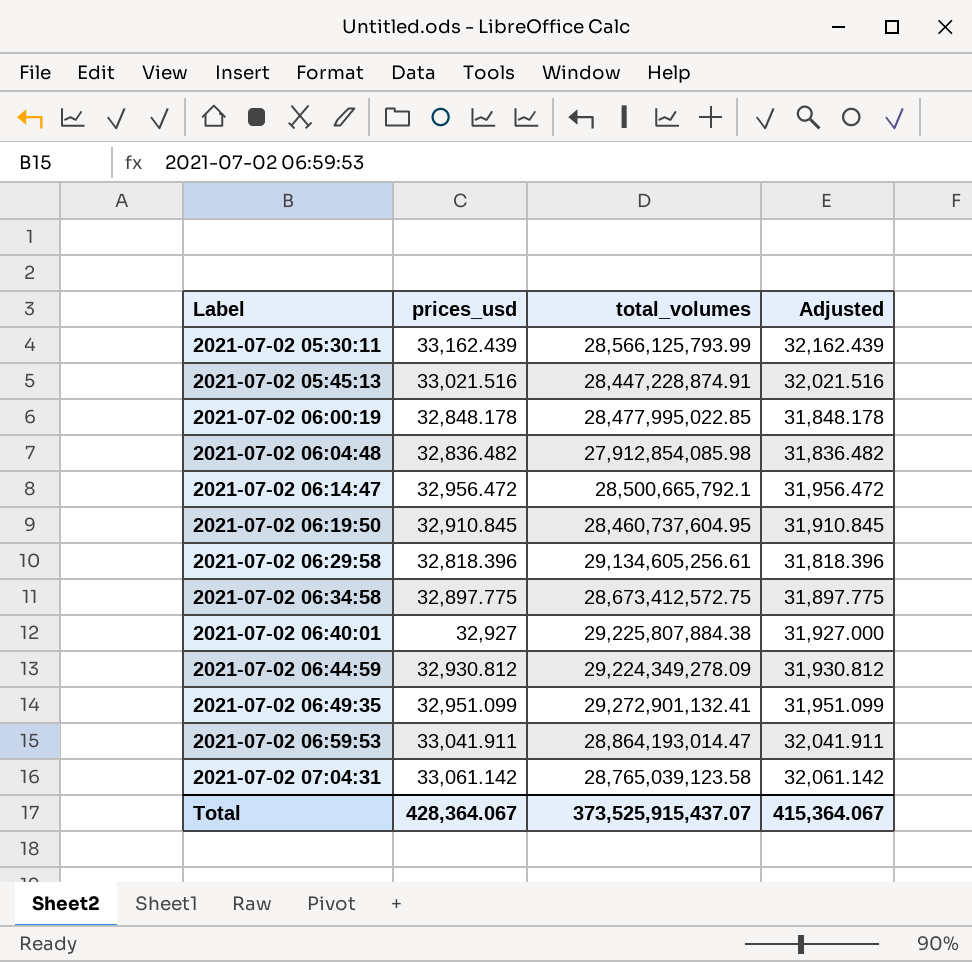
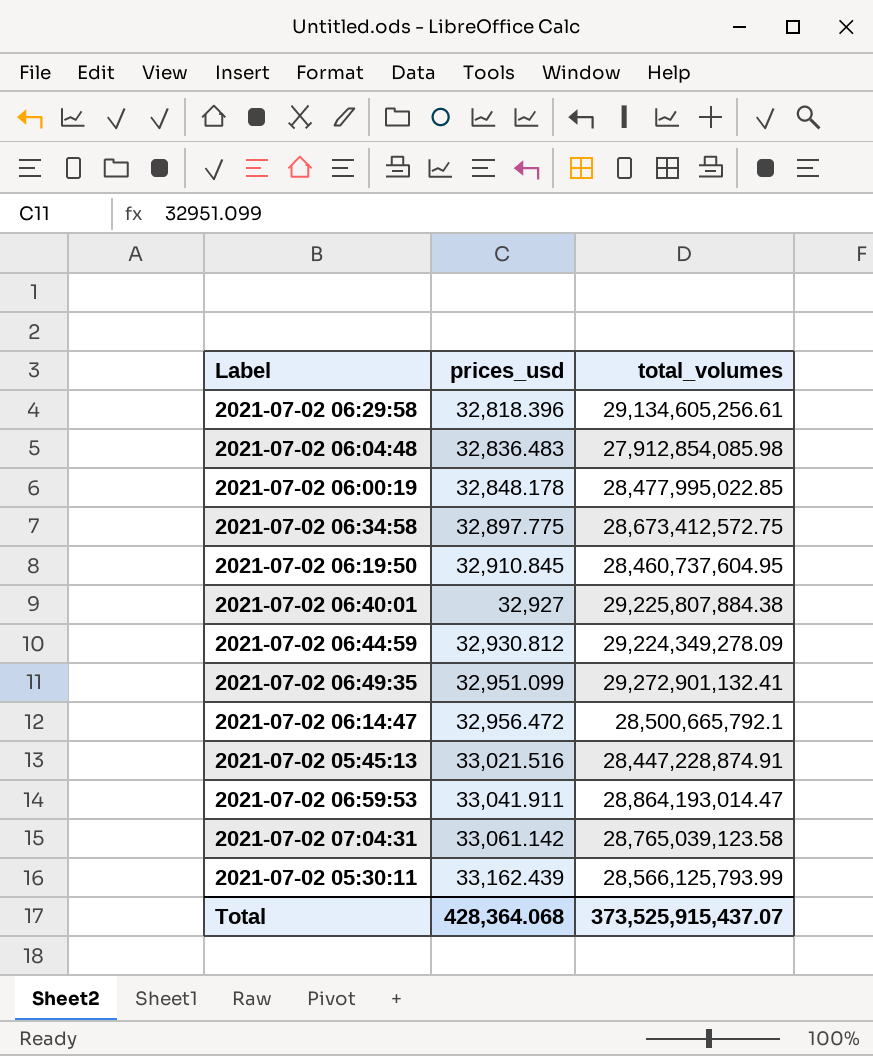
row order: Label ascending -> prices_usd ascending
column Adjusted | formula: [prices_usd] - 1000 -> none
2021-07-02 06:04:48 | prices_usd: 32,836.482 -> 32,836.483
Total | prices_usd: 428,364.067 -> 428,364.068

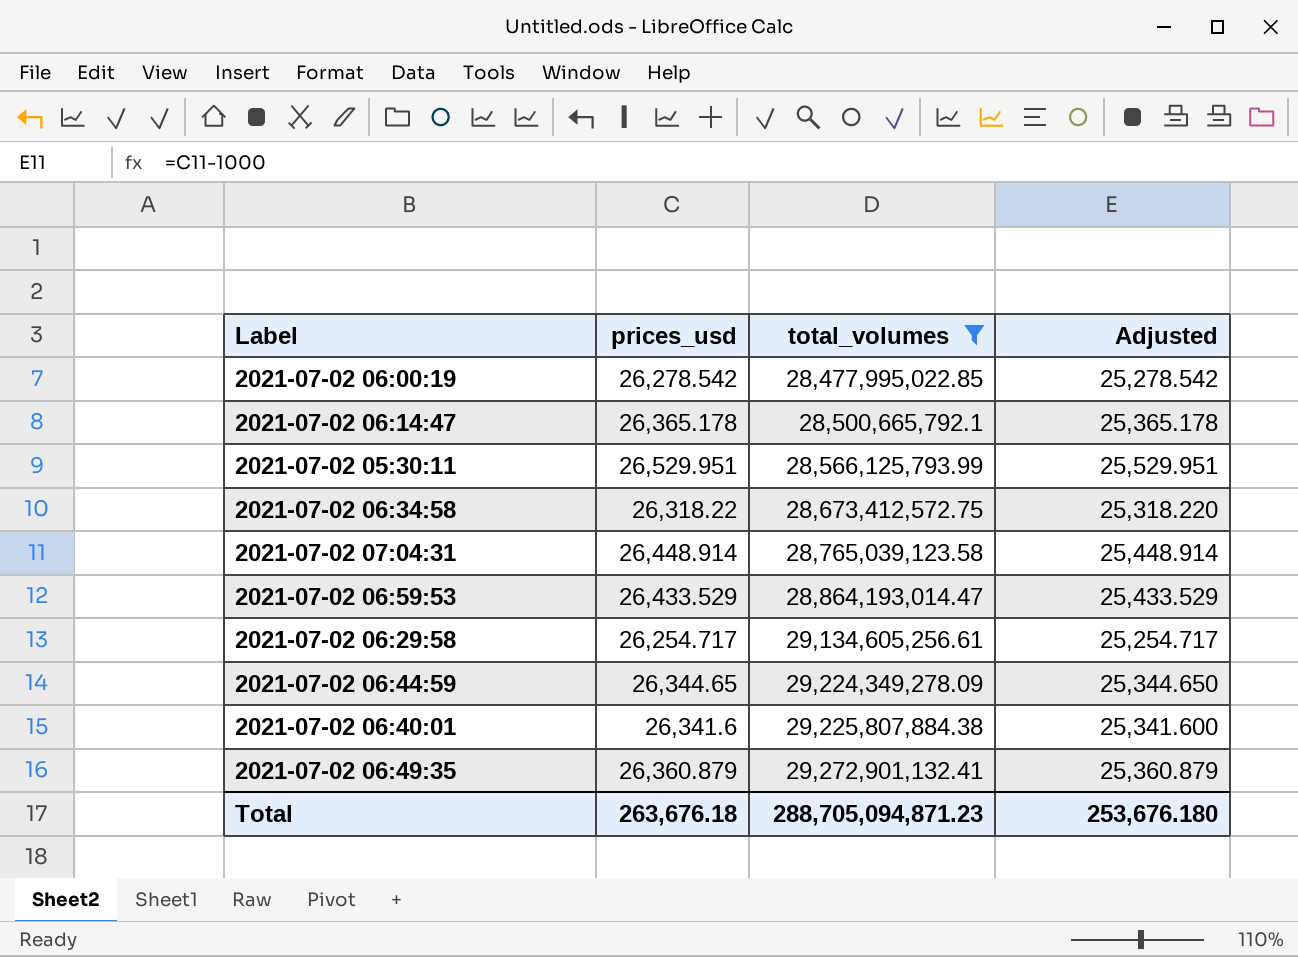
filter: none -> total_volumes >= 28,477,995,022.85
row order: prices_usd ascending -> total_volumes ascending
column Adjusted | formula: none -> [prices_usd] - 1000
2021-07-02 06:00:19 | prices_usd: 32,848.178 -> 26,278.542
2021-07-02 06:14:47 | prices_usd: 32,956.472 -> 26,365.178
2021-07-02 05:30:11 | prices_usd: 33,162.439 -> 26,529.951
2021-07-02 06:34:58 | prices_usd: 32,897.775 -> 26,318.22
2021-07-02 07:04:31 | prices_usd: 33,061.142 -> 26,448.914
2021-07-02 06:59:53 | prices_usd: 33,041.911 -> 26,433.529
2021-07-02 06:29:58 | prices_usd: 32,818.396 -> 26,254.717
2021-07-02 06:44:59 | prices_usd: 32,930.812 -> 26,344.65
2021-07-02 06:40:01 | prices_usd: 32,927 -> 26,341.6
2021-07-02 06:49:35 | prices_usd: 32,951.099 -> 26,360.879
Total | prices_usd: 428,364.068 -> 263,676.18
Total | total_volumes: 373,525,915,437.07 -> 288,705,094,871.23

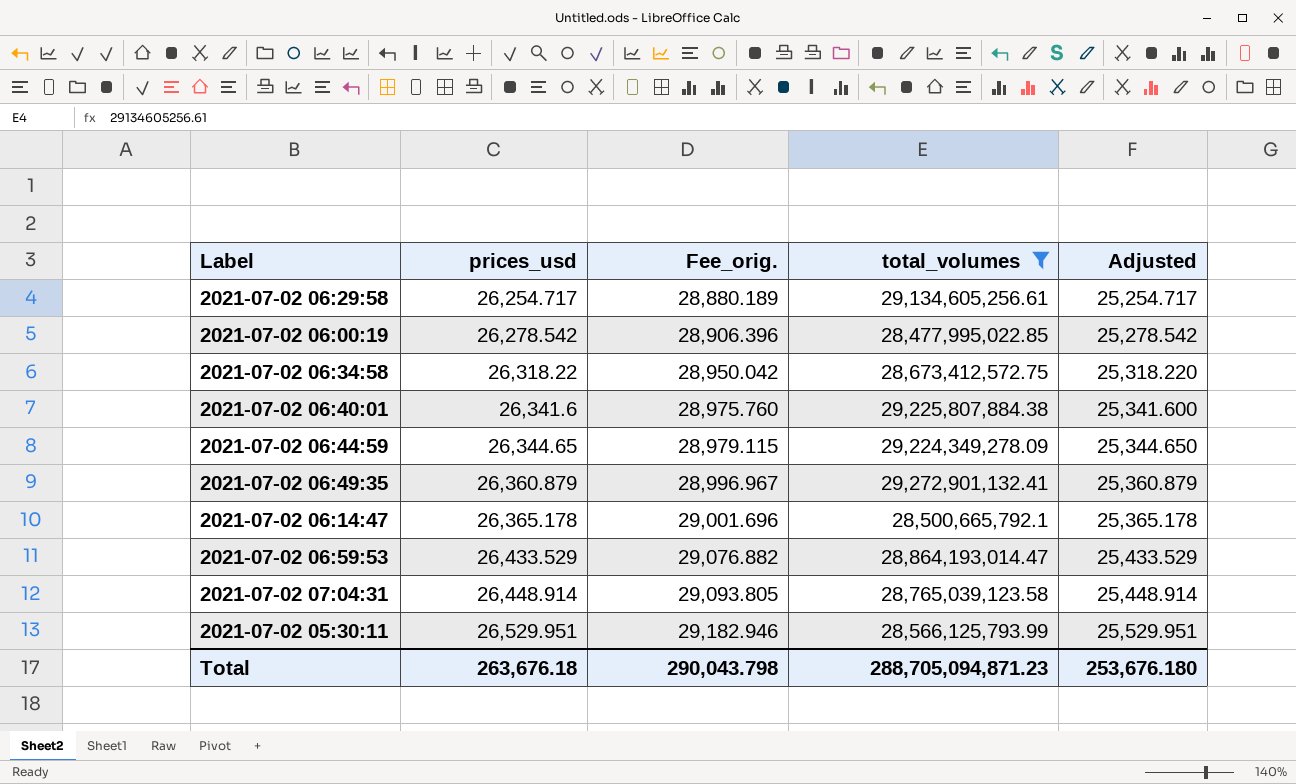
row order: total_volumes ascending -> prices_usd ascending
column Fee_orig. | formula: none -> [prices_usd] * 1.1

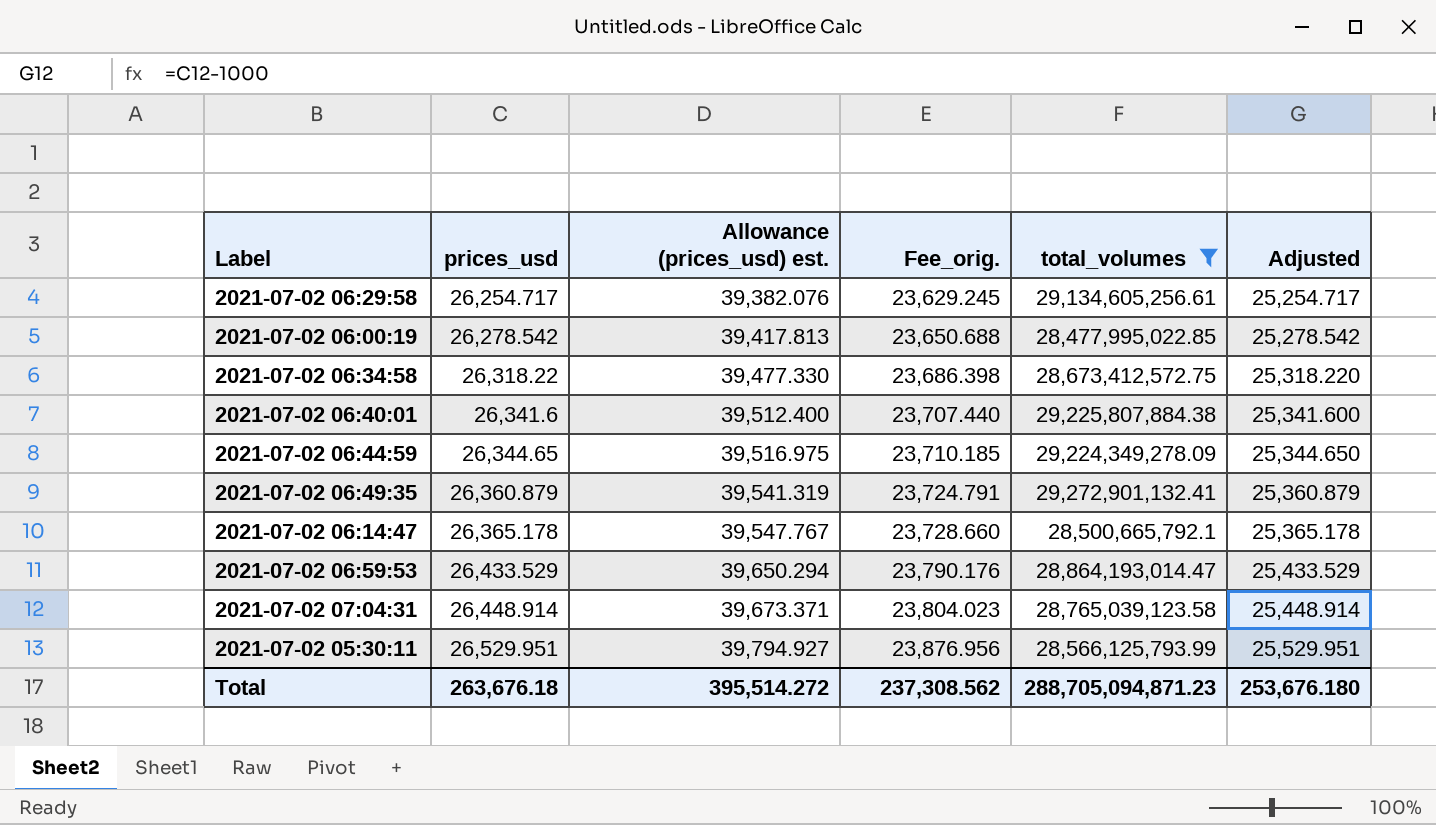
column Allowance (prices_usd) est. | formula: none -> [prices_usd] * 1.5
column Fee_orig. | formula: [prices_usd] * 1.1 -> [prices_usd] * 0.9
Total | Fee_orig.: 290,043.798 -> 237,308.562

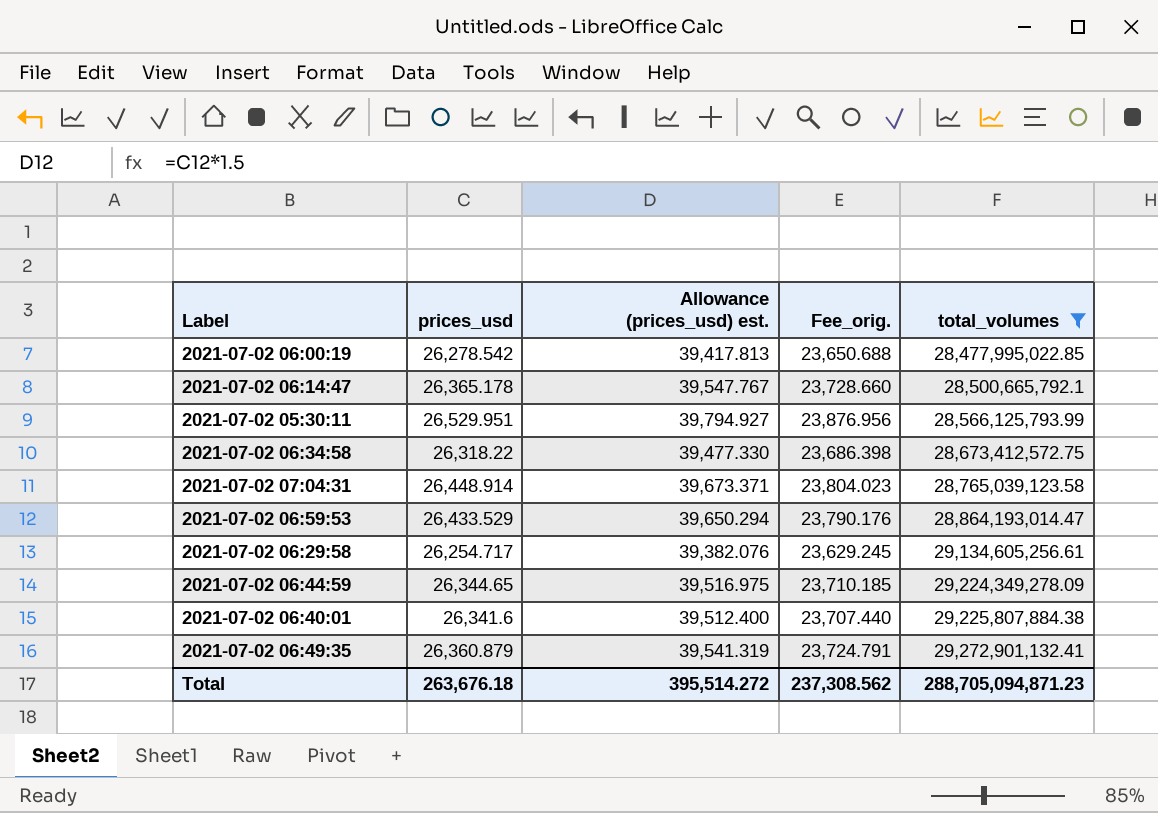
row order: prices_usd ascending -> total_volumes ascending
column Adjusted | formula: [prices_usd] - 1000 -> none

